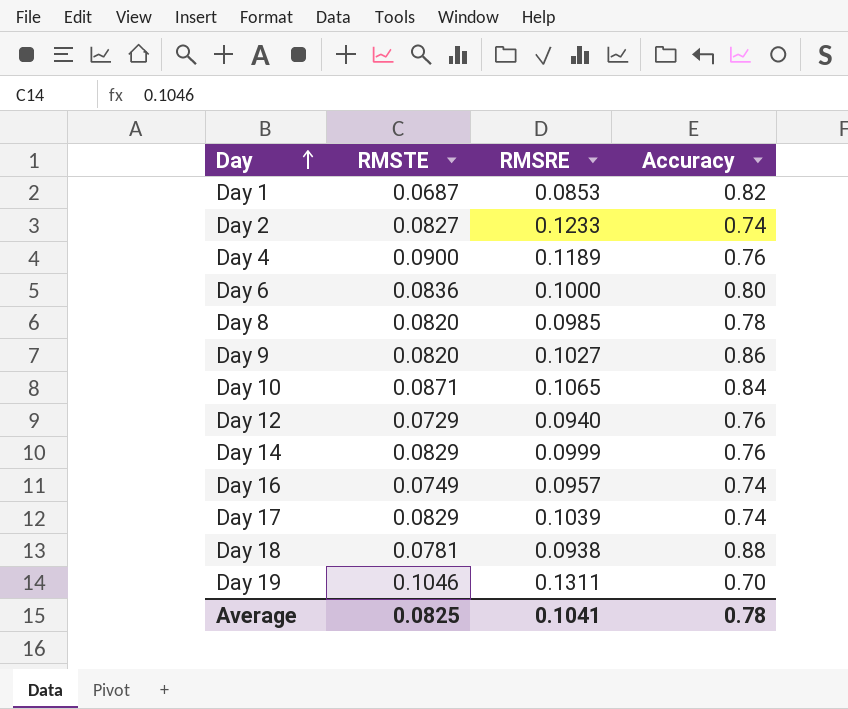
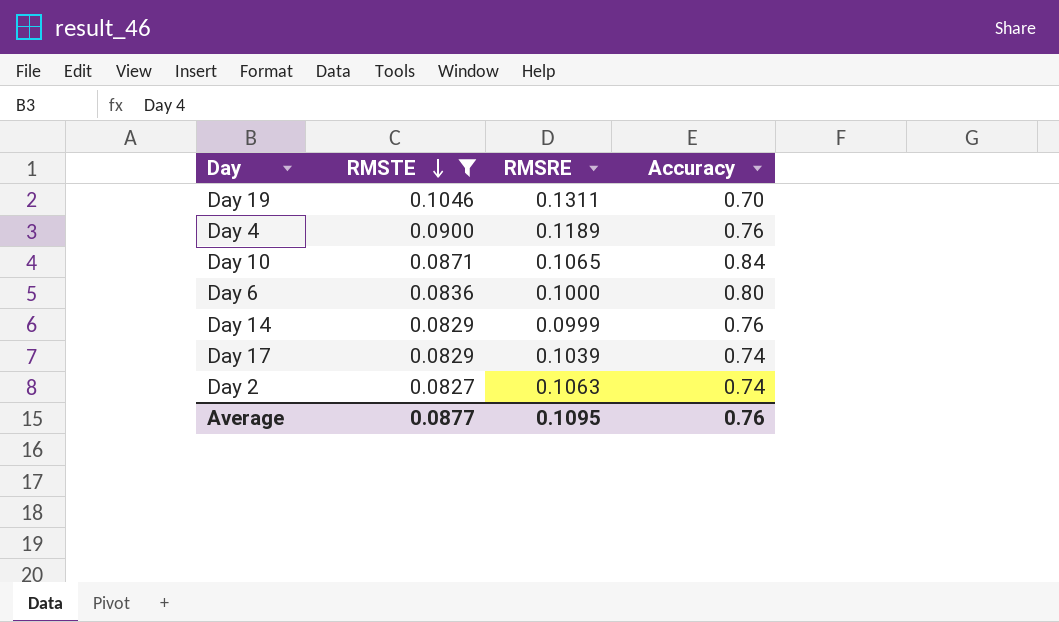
filter: none -> RMSTE >= 0.0827
row order: Day ascending -> RMSTE descending
Day 2 | RMSRE: 0.1233 -> 0.1063
Average | RMSTE: 0.0825 -> 0.0877
Average | RMSRE: 0.1041 -> 0.1095
Average | Accuracy: 0.78 -> 0.76

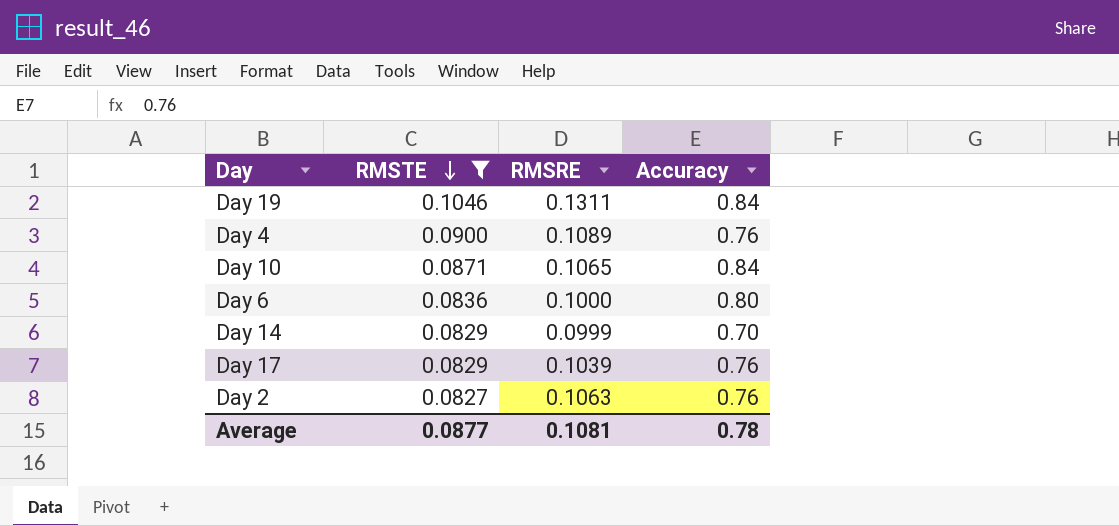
Day 19 | Accuracy: 0.70 -> 0.84
Day 4 | RMSRE: 0.1189 -> 0.1089
Day 14 | Accuracy: 0.76 -> 0.70
Day 17 | Accuracy: 0.74 -> 0.76
Day 2 | Accuracy: 0.74 -> 0.76
Average | RMSRE: 0.1095 -> 0.1081
Average | Accuracy: 0.76 -> 0.78

